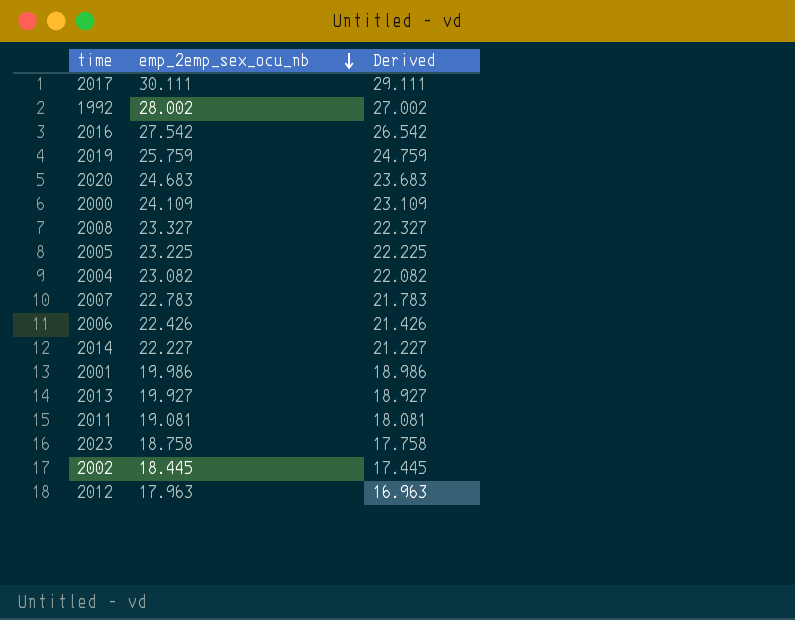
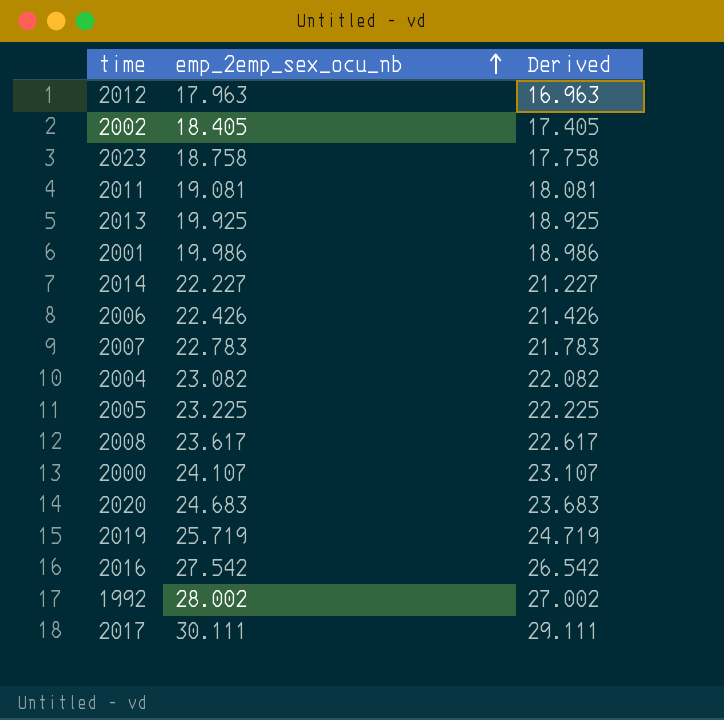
row order: emp_2emp_sex_ocu_nb descending -> emp_2emp_sex_ocu_nb ascending
2002 | emp_2emp_sex_ocu_nb: 18.445 -> 18.405
2002 | Derived: 17.445 -> 17.405
2013 | emp_2emp_sex_ocu_nb: 19.927 -> 19.925
2013 | Derived: 18.927 -> 18.925
2008 | emp_2emp_sex_ocu_nb: 23.327 -> 23.617
2008 | Derived: 22.327 -> 22.617
2000 | emp_2emp_sex_ocu_nb: 24.109 -> 24.107
2000 | Derived: 23.109 -> 23.107
2019 | emp_2emp_sex_ocu_nb: 25.759 -> 25.719
2019 | Derived: 24.759 -> 24.719

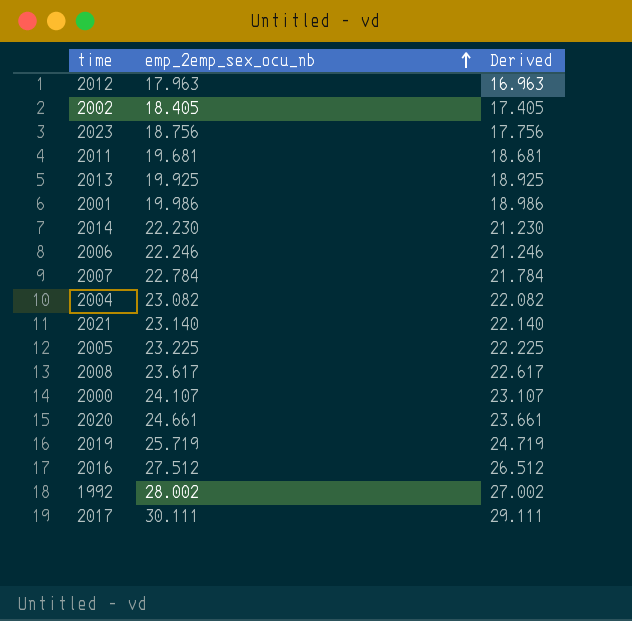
2023 | emp_2emp_sex_ocu_nb: 18.758 -> 18.756
2023 | Derived: 17.758 -> 17.756
2011 | emp_2emp_sex_ocu_nb: 19.081 -> 19.681
2011 | Derived: 18.081 -> 18.681
2014 | emp_2emp_sex_ocu_nb: 22.227 -> 22.230
2014 | Derived: 21.227 -> 21.230
2006 | emp_2emp_sex_ocu_nb: 22.426 -> 22.246
2006 | Derived: 21.426 -> 21.246
2007 | emp_2emp_sex_ocu_nb: 22.783 -> 22.784
2007 | Derived: 21.783 -> 21.784
row 2021: none -> 23.140 | 22.140
2020 | emp_2emp_sex_ocu_nb: 24.683 -> 24.661
2020 | Derived: 23.683 -> 23.661
2016 | emp_2emp_sex_ocu_nb: 27.542 -> 27.512
2016 | Derived: 26.542 -> 26.512

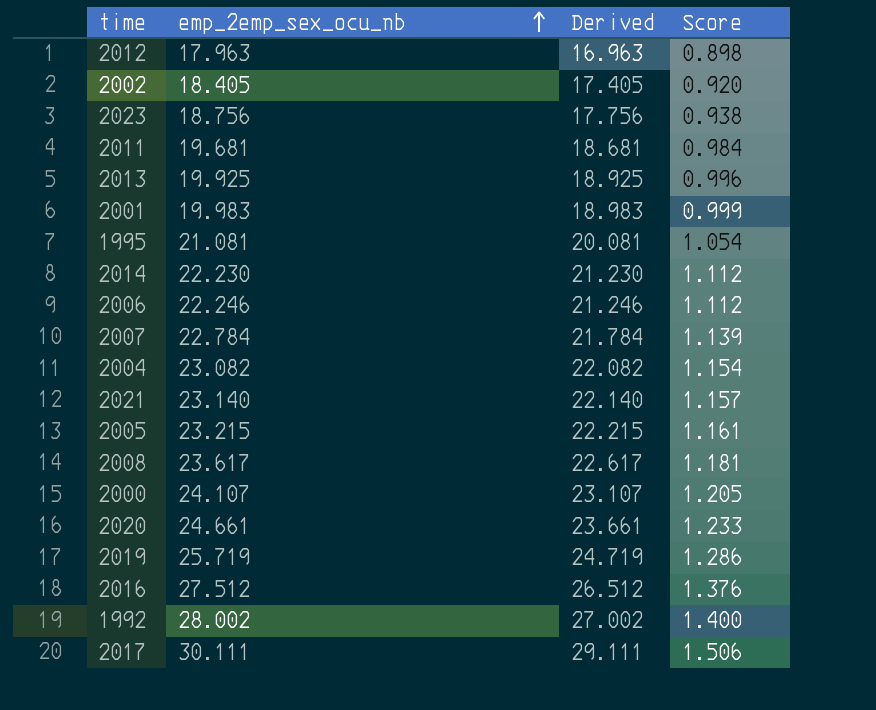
column Score | formula: none -> [emp_2emp_sex_ocu_nb] * 0.05
2001 | emp_2emp_sex_ocu_nb: 19.986 -> 19.983
2001 | Derived: 18.986 -> 18.983
row 1995: none -> 21.081 | 20.081 | 1.054
2005 | emp_2emp_sex_ocu_nb: 23.225 -> 23.215
2005 | Derived: 22.225 -> 22.215

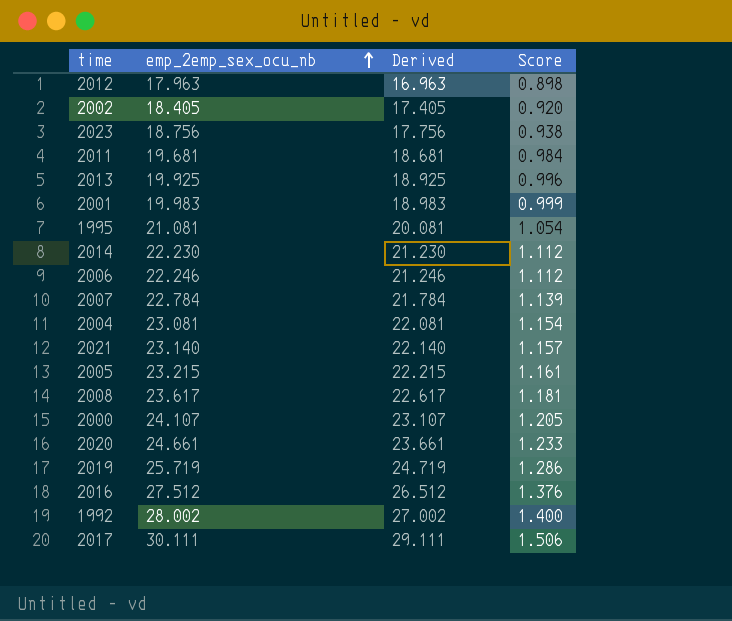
2004 | emp_2emp_sex_ocu_nb: 23.082 -> 23.081
2004 | Derived: 22.082 -> 22.081

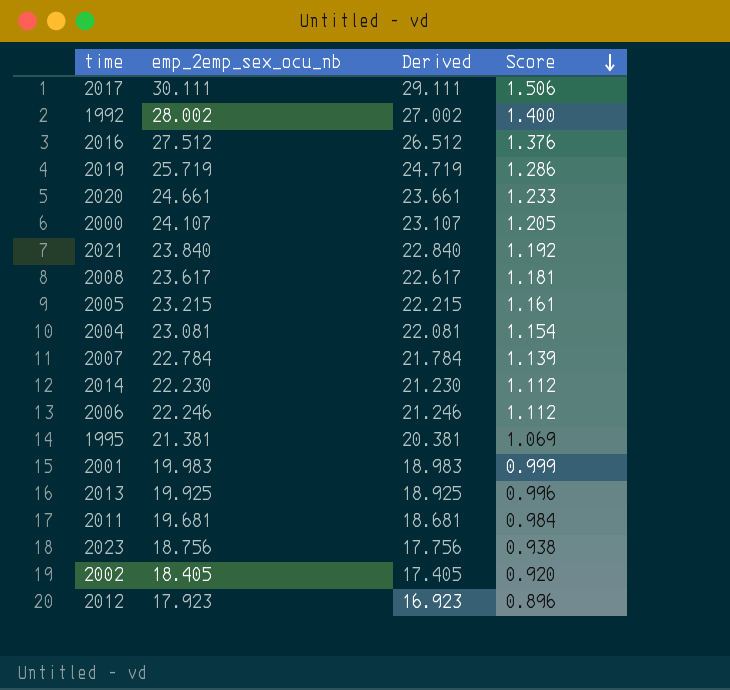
row order: emp_2emp_sex_ocu_nb ascending -> Score descending
2021 | emp_2emp_sex_ocu_nb: 23.140 -> 23.840
2021 | Derived: 22.140 -> 22.840
2021 | Score: 1.157 -> 1.192
1995 | emp_2emp_sex_ocu_nb: 21.081 -> 21.381
1995 | Derived: 20.081 -> 20.381
1995 | Score: 1.054 -> 1.069
2012 | emp_2emp_sex_ocu_nb: 17.963 -> 17.923
2012 | Derived: 16.963 -> 16.923
2012 | Score: 0.898 -> 0.896

